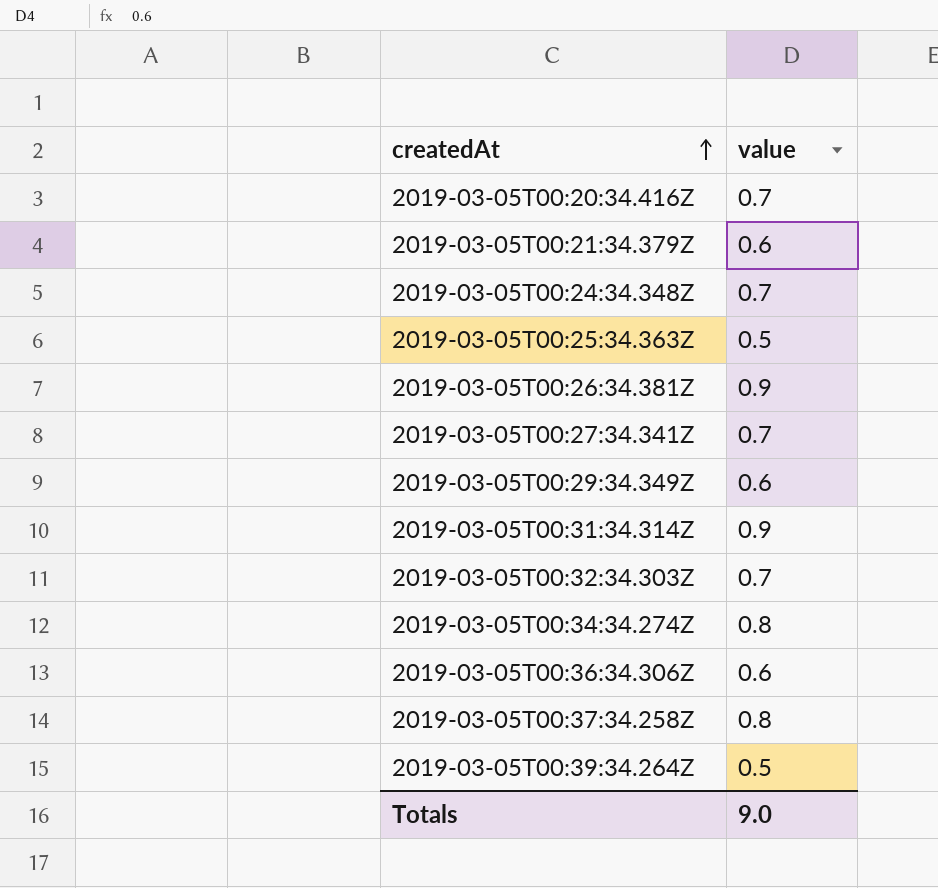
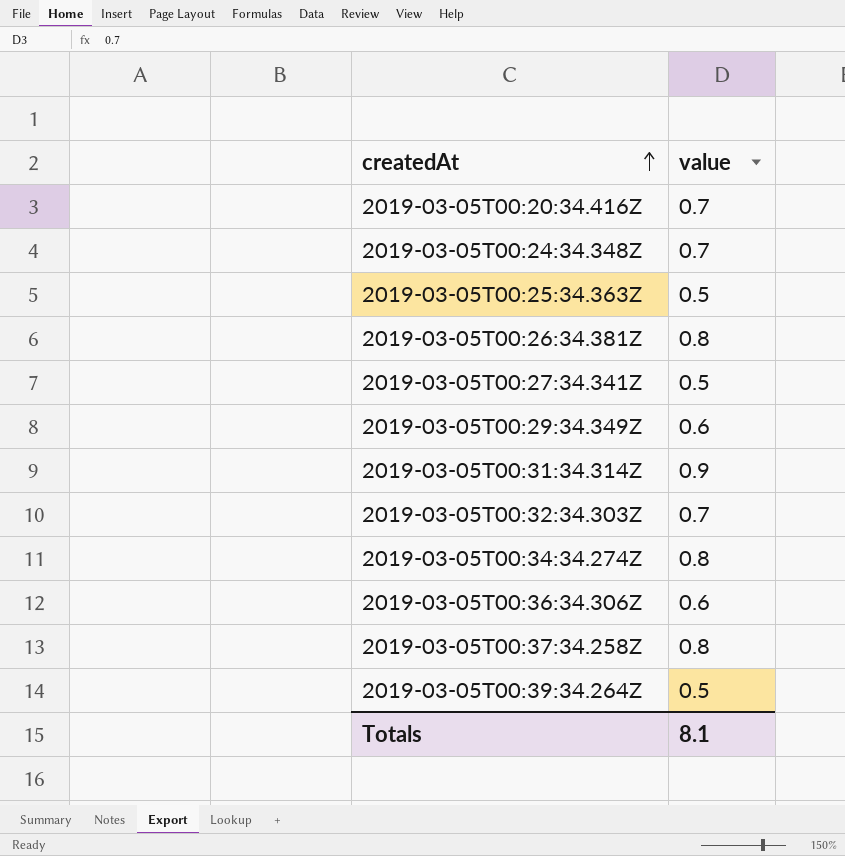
row 2019-03-05T00:21:34.379Z: 0.6 -> none
2019-03-05T00:26:34.381Z | value: 0.9 -> 0.8
2019-03-05T00:27:34.341Z | value: 0.7 -> 0.5
Totals | value: 9.0 -> 8.1

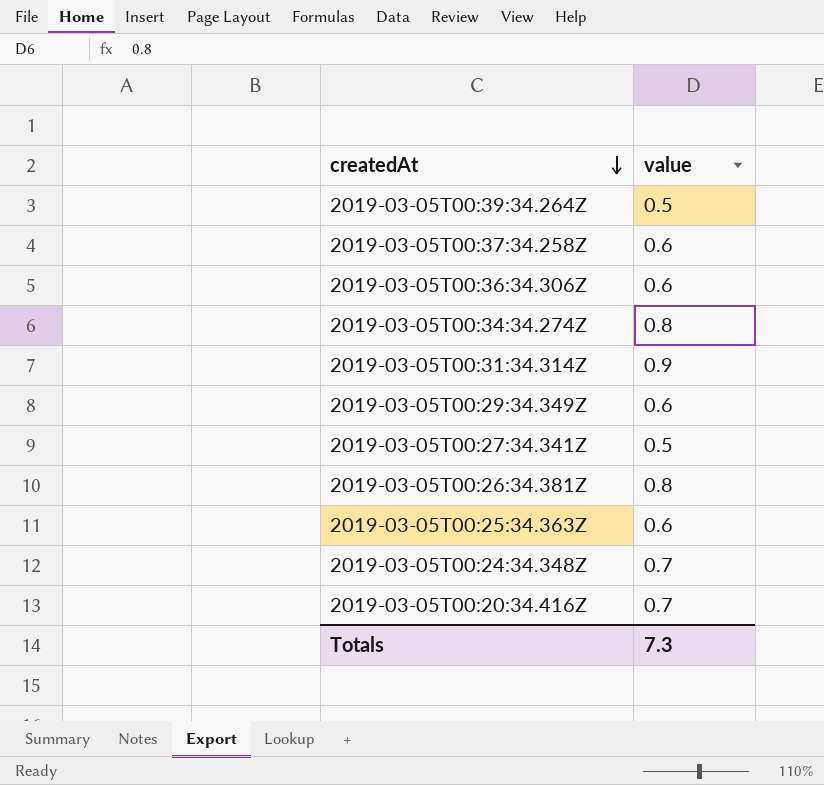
row order: createdAt ascending -> createdAt descending
row 2019-03-05T00:32:34.303Z: 0.7 -> none
2019-03-05T00:37:34.258Z | value: 0.8 -> 0.6
2019-03-05T00:25:34.363Z | value: 0.5 -> 0.6
Totals | value: 8.1 -> 7.3

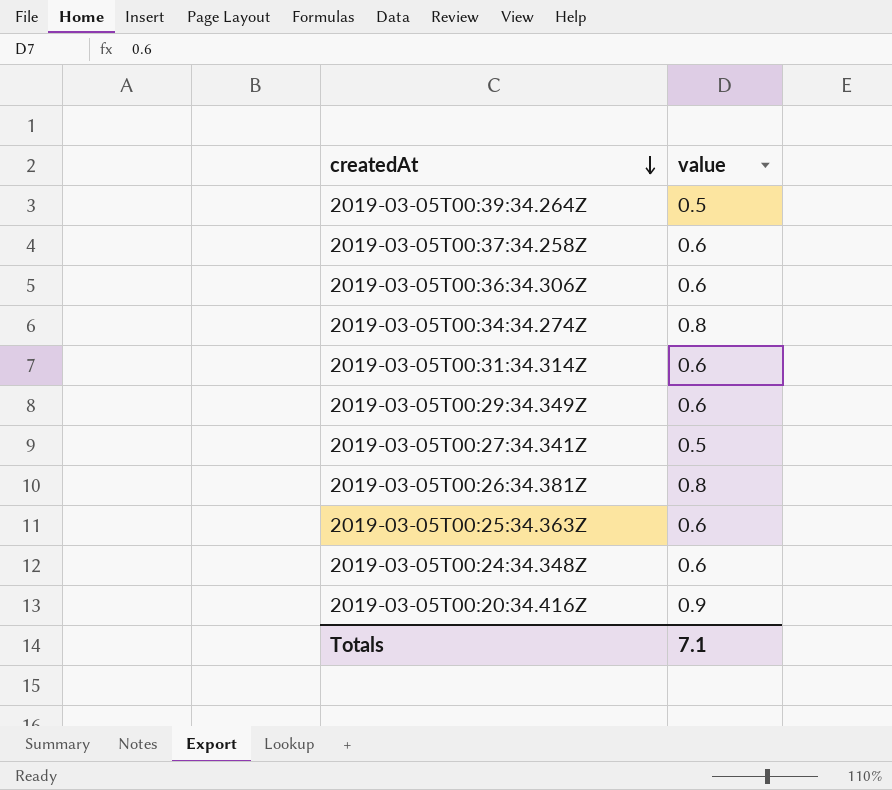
2019-03-05T00:31:34.314Z | value: 0.9 -> 0.6
2019-03-05T00:24:34.348Z | value: 0.7 -> 0.6
2019-03-05T00:20:34.416Z | value: 0.7 -> 0.9
Totals | value: 7.3 -> 7.1

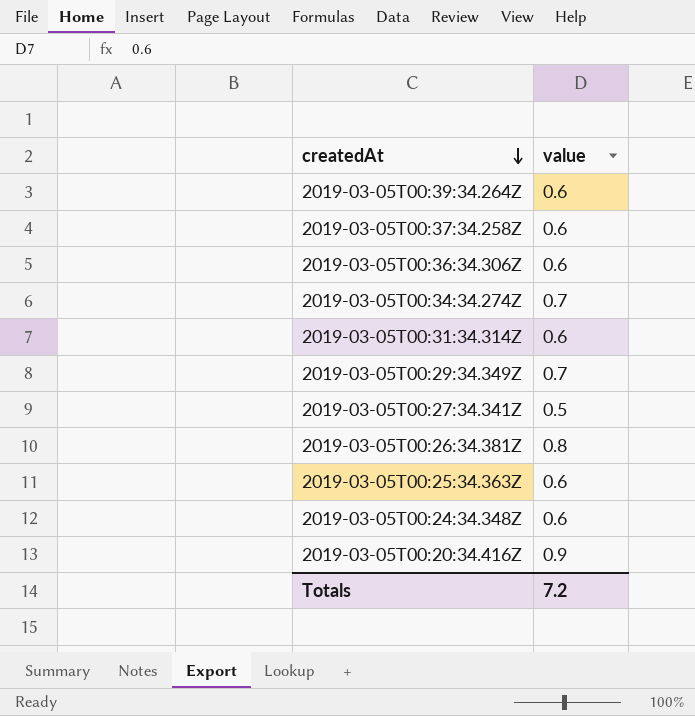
2019-03-05T00:39:34.264Z | value: 0.5 -> 0.6
2019-03-05T00:34:34.274Z | value: 0.8 -> 0.7
2019-03-05T00:29:34.349Z | value: 0.6 -> 0.7
Totals | value: 7.1 -> 7.2

